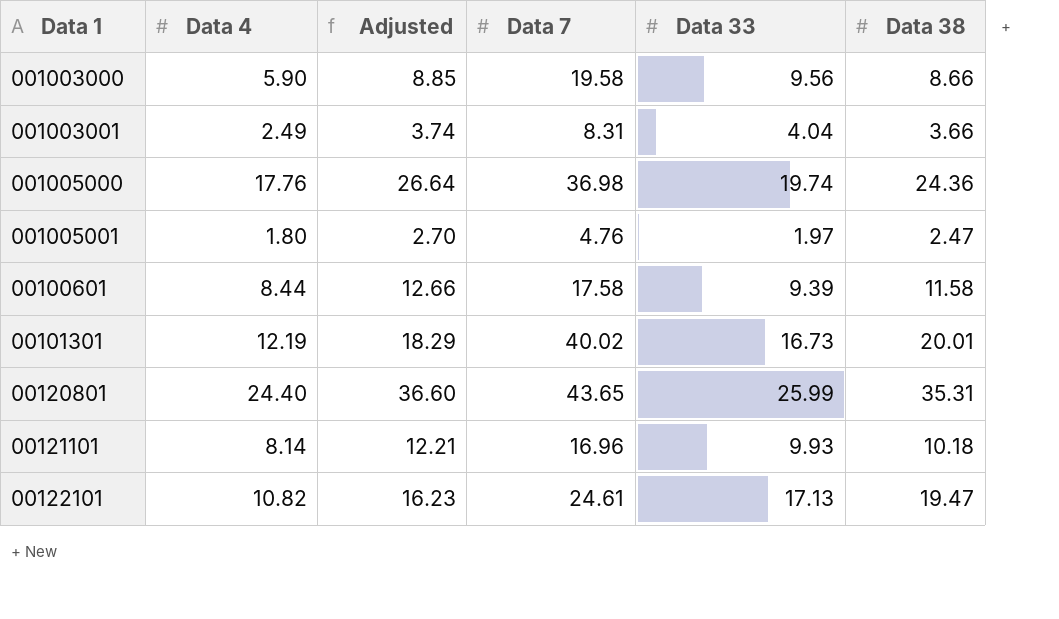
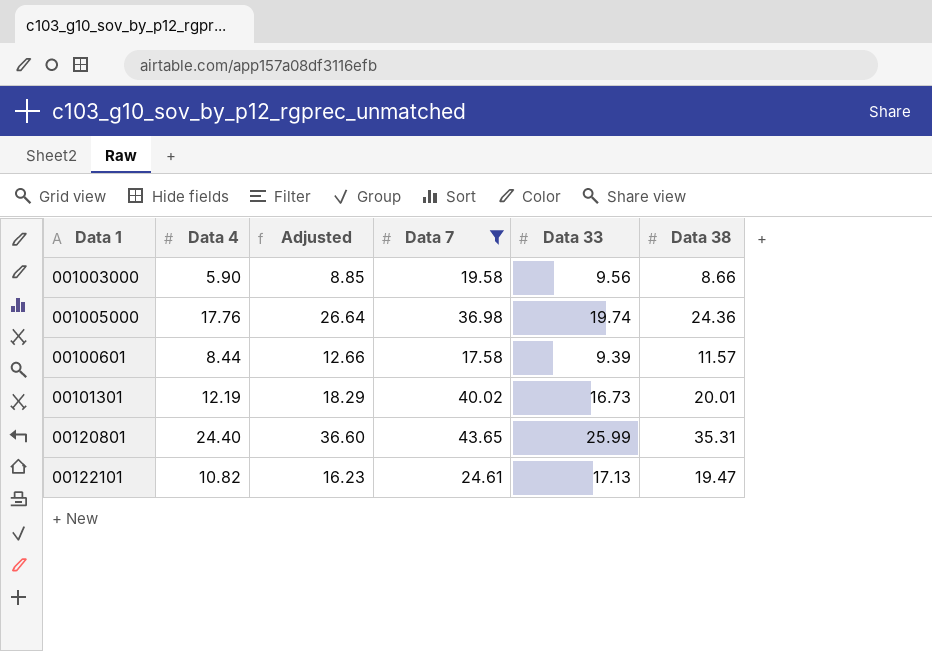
filter: none -> Data 7 >= 17.58
00100601 | Data 38: 11.58 -> 11.57

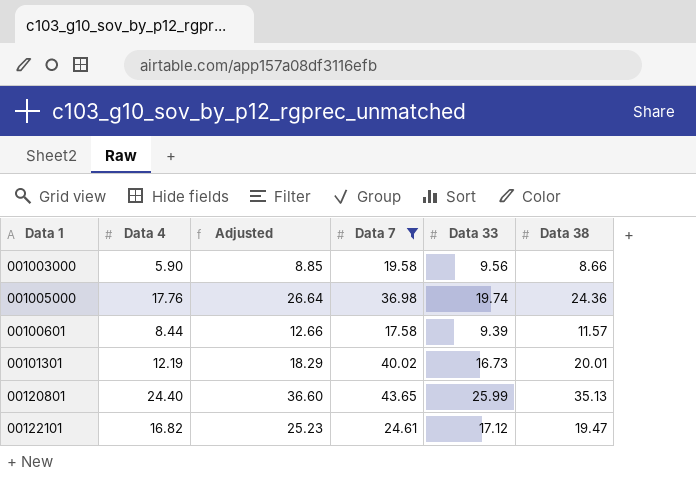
00120801 | Data 38: 35.31 -> 35.13
00122101 | Data 4: 10.82 -> 16.82
00122101 | Adjusted: 16.23 -> 25.23
00122101 | Data 33: 17.13 -> 17.12

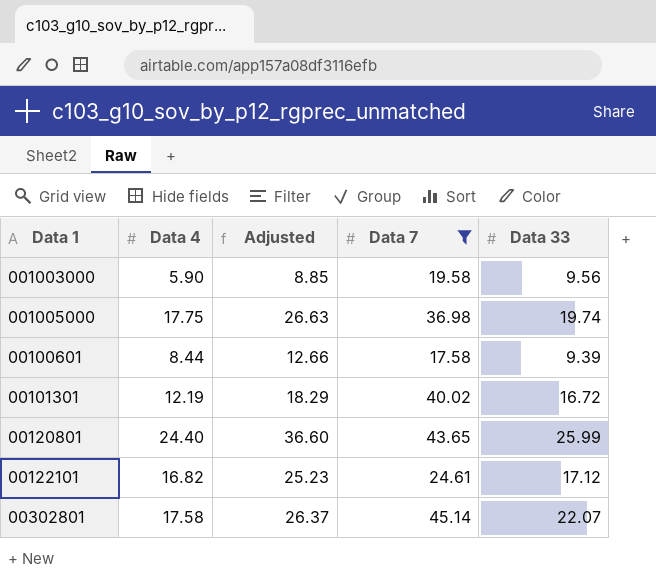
column Data 38 | position: 6 -> none
001005000 | Data 4: 17.76 -> 17.75
001005000 | Adjusted: 26.64 -> 26.63
00101301 | Data 33: 16.73 -> 16.72
row 00302801: none -> 17.58 | 26.37 | 45.14 | 22.07

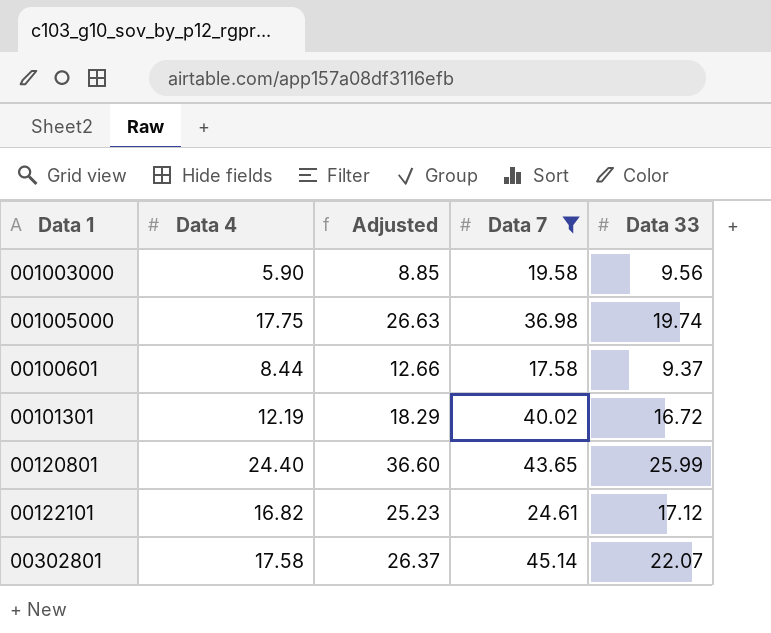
00100601 | Data 33: 9.39 -> 9.37

